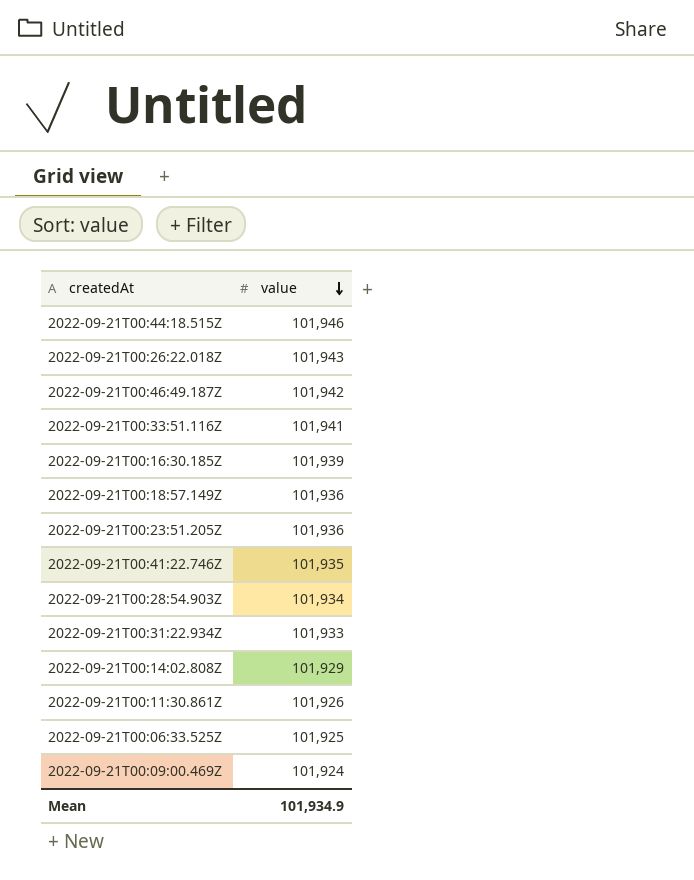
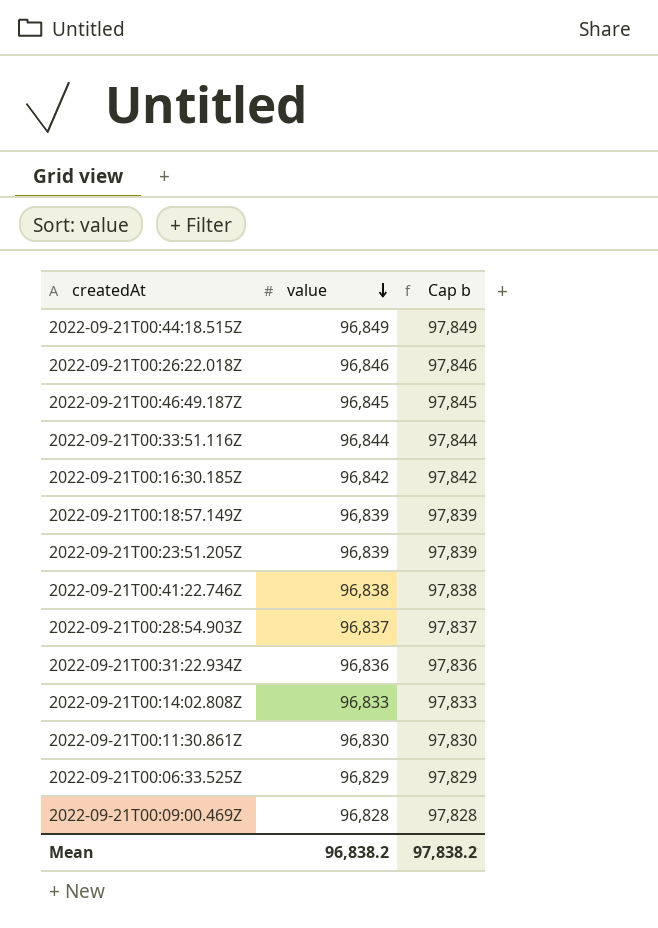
column Cap b | formula: none -> [value] + 1000
2022-09-21T00:44:18.515Z | value: 101,946 -> 96,849
2022-09-21T00:26:22.018Z | value: 101,943 -> 96,846
2022-09-21T00:46:49.187Z | value: 101,942 -> 96,845
2022-09-21T00:33:51.116Z | value: 101,941 -> 96,844
2022-09-21T00:16:30.185Z | value: 101,939 -> 96,842
2022-09-21T00:18:57.149Z | value: 101,936 -> 96,839
2022-09-21T00:23:51.205Z | value: 101,936 -> 96,839
2022-09-21T00:41:22.746Z | value: 101,935 -> 96,838
2022-09-21T00:28:54.903Z | value: 101,934 -> 96,837
2022-09-21T00:31:22.934Z | value: 101,933 -> 96,836
2022-09-21T00:14:02.808Z | value: 101,929 -> 96,833
2022-09-21T00:11:30.861Z | value: 101,926 -> 96,830
2022-09-21T00:06:33.525Z | value: 101,925 -> 96,829
2022-09-21T00:09:00.469Z | value: 101,924 -> 96,828
Mean | value: 101,934.9 -> 96,838.2

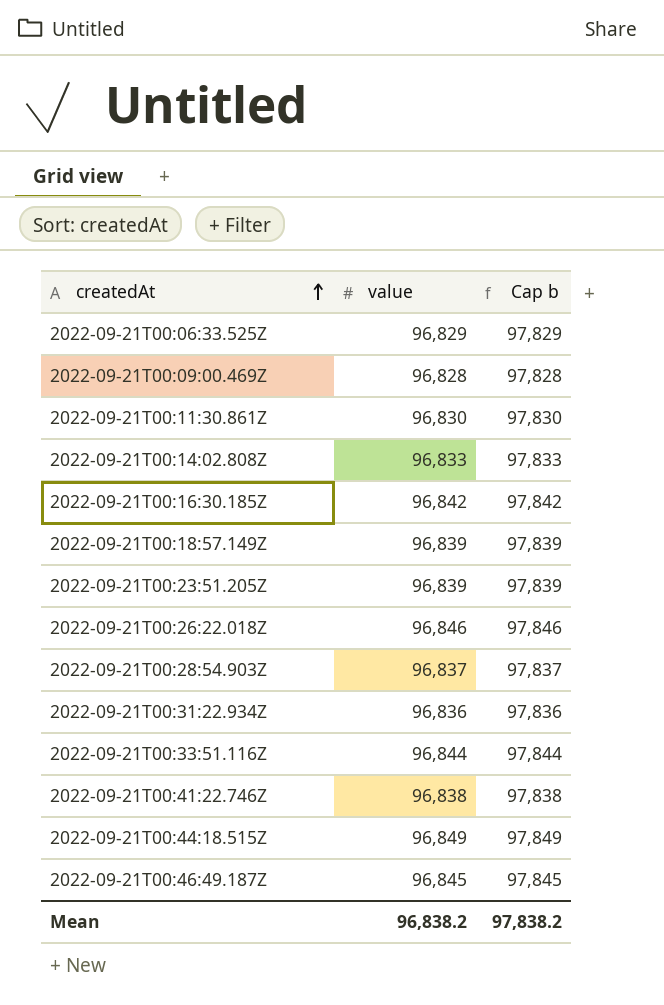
row order: value descending -> createdAt ascending

